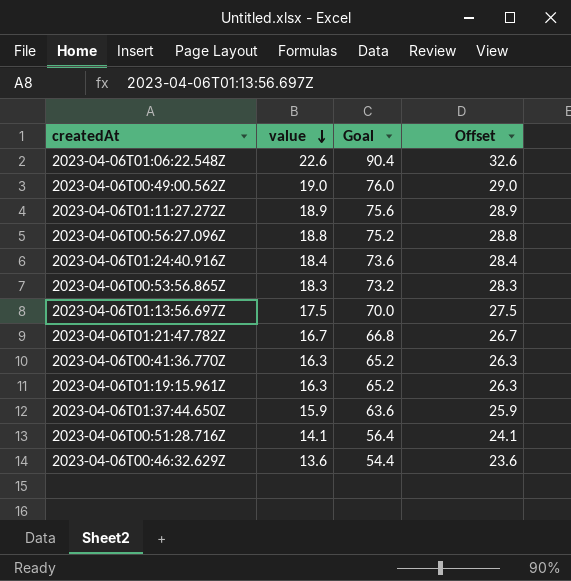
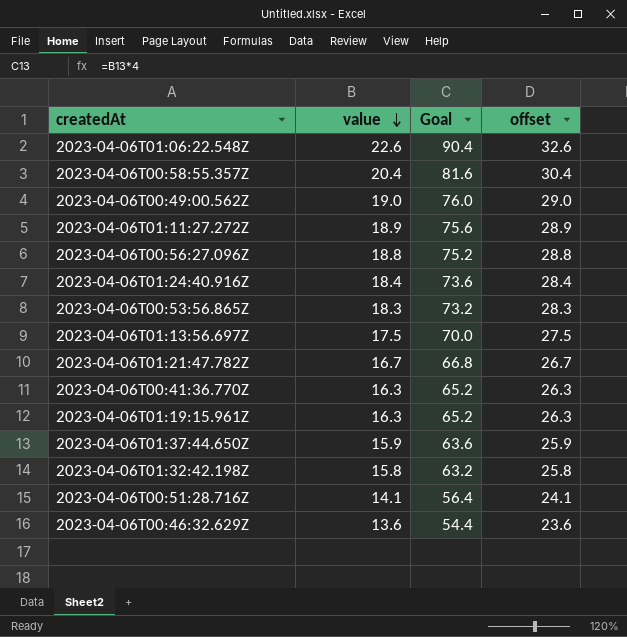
column name: Offset -> offset
row 2023-04-06T00:58:55.357Z: none -> 20.4 | 81.6 | 30.4
row 2023-04-06T01:32:42.198Z: none -> 15.8 | 63.2 | 25.8

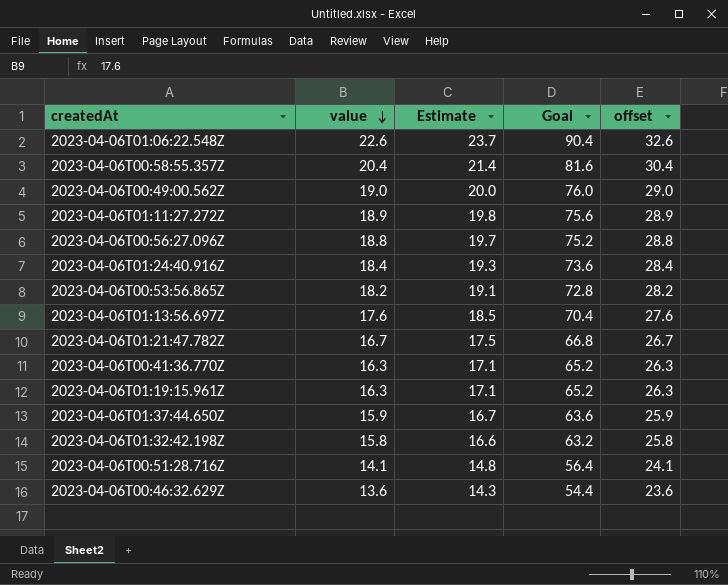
column Estimate | formula: none -> [value] * 1.05
2023-04-06T00:53:56.865Z | value: 18.3 -> 18.2
2023-04-06T00:53:56.865Z | Goal: 73.2 -> 72.8
2023-04-06T00:53:56.865Z | offset: 28.3 -> 28.2
2023-04-06T01:13:56.697Z | value: 17.5 -> 17.6
2023-04-06T01:13:56.697Z | Goal: 70.0 -> 70.4
2023-04-06T01:13:56.697Z | offset: 27.5 -> 27.6

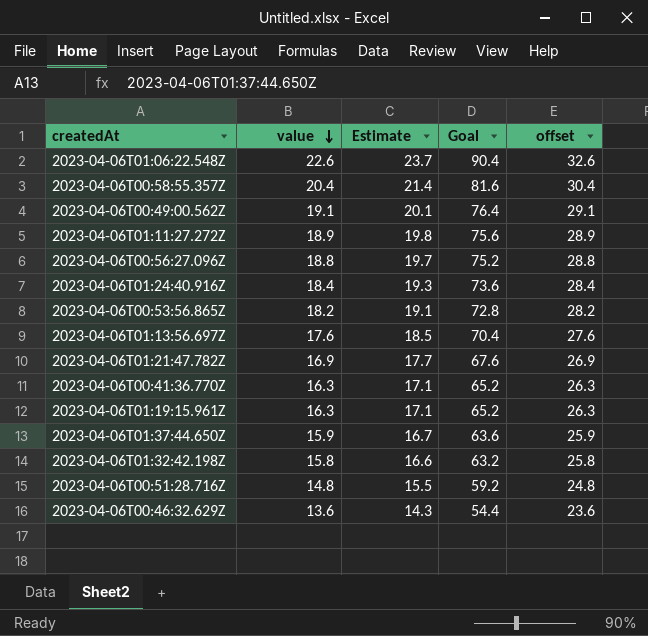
2023-04-06T00:49:00.562Z | value: 19.0 -> 19.1
2023-04-06T00:49:00.562Z | Estimate: 20.0 -> 20.1
2023-04-06T00:49:00.562Z | Goal: 76.0 -> 76.4
2023-04-06T00:49:00.562Z | offset: 29.0 -> 29.1
2023-04-06T01:21:47.782Z | value: 16.7 -> 16.9
2023-04-06T01:21:47.782Z | Estimate: 17.5 -> 17.7
2023-04-06T01:21:47.782Z | Goal: 66.8 -> 67.6
2023-04-06T01:21:47.782Z | offset: 26.7 -> 26.9
2023-04-06T00:51:28.716Z | value: 14.1 -> 14.8
2023-04-06T00:51:28.716Z | Estimate: 14.8 -> 15.5
2023-04-06T00:51:28.716Z | Goal: 56.4 -> 59.2
2023-04-06T00:51:28.716Z | offset: 24.1 -> 24.8

